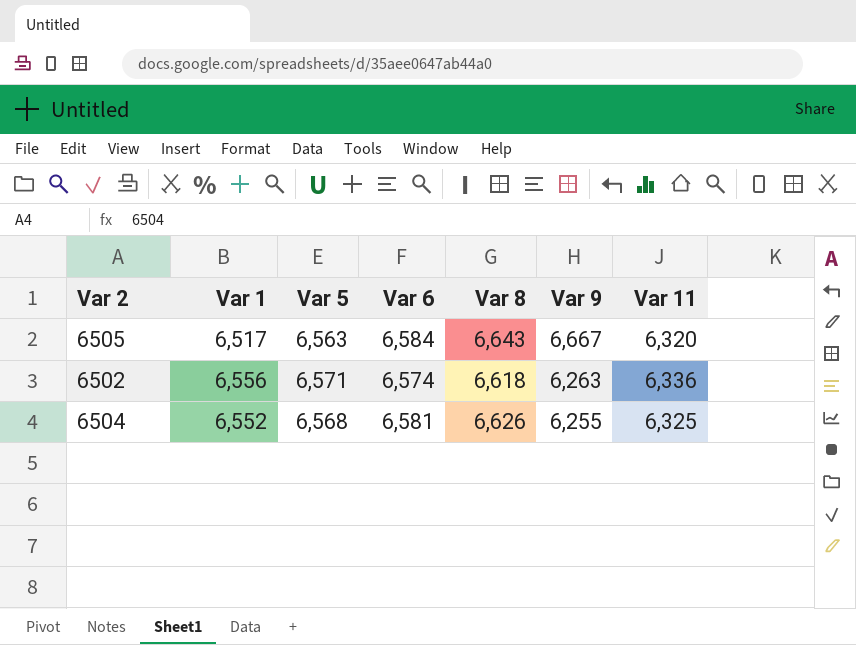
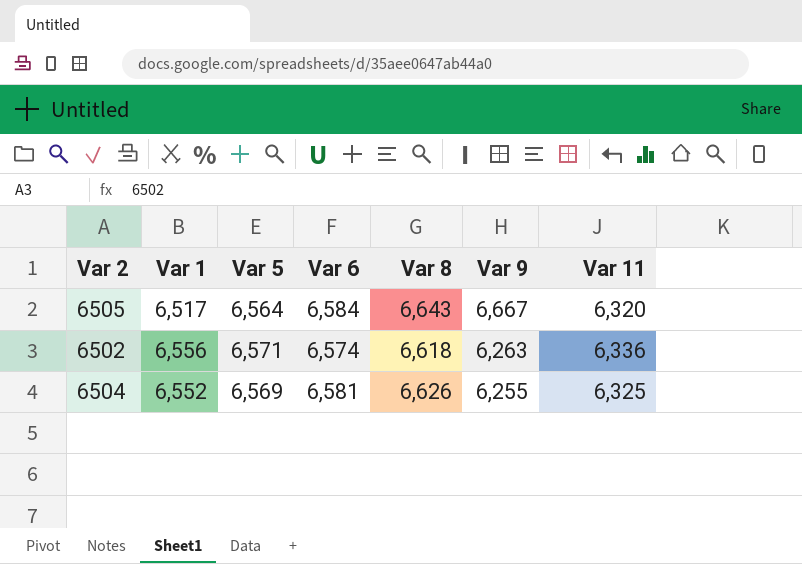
6505 | Var 5: 6,563 -> 6,564
6504 | Var 5: 6,568 -> 6,569

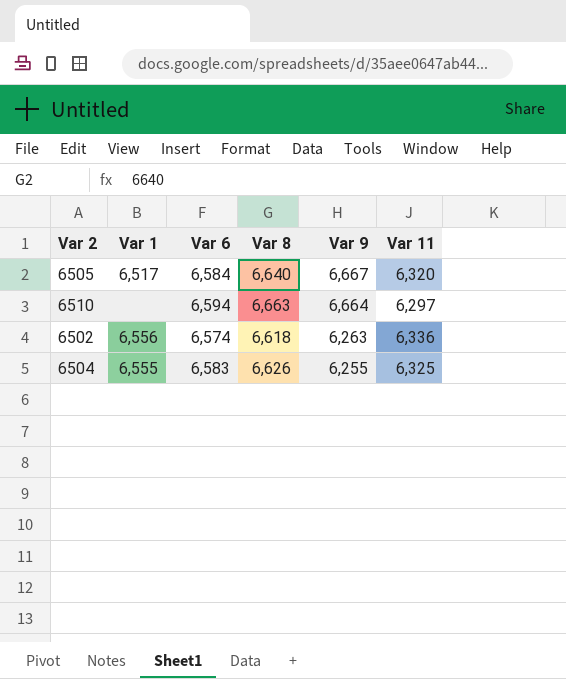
column Var 5 | position: 3 -> none
6505 | Var 8: 6,643 -> 6,640
row 6510: none -> none | 6,594 | 6,663 | 6,664 | 6,297
6504 | Var 1: 6,552 -> 6,555
6504 | Var 6: 6,581 -> 6,583

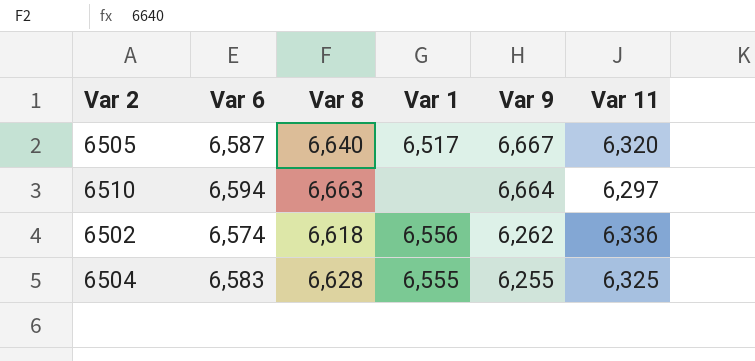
column Var 1 | position: 2 -> 4
6505 | Var 6: 6,584 -> 6,587
6502 | Var 9: 6,263 -> 6,262
6504 | Var 8: 6,626 -> 6,628

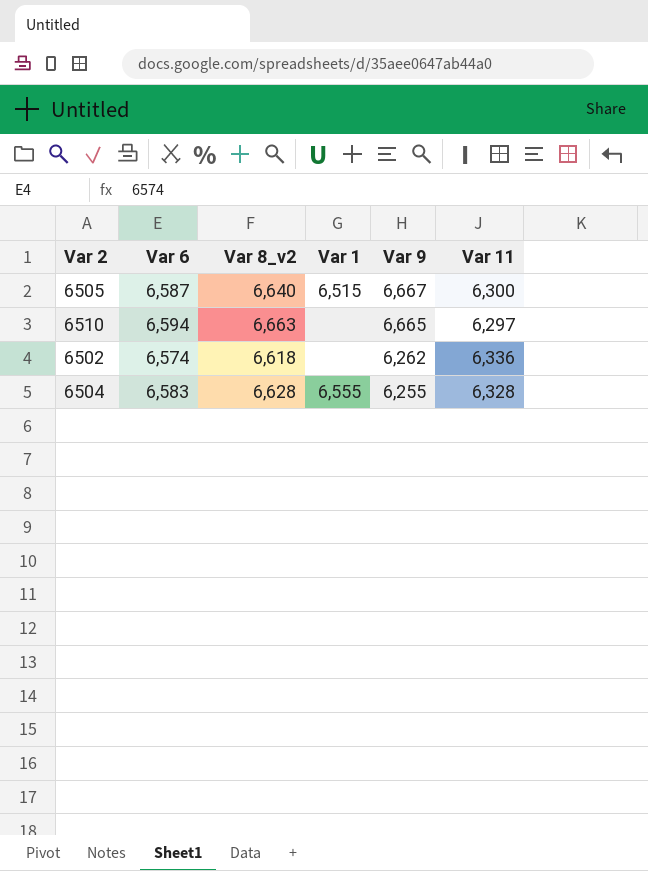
column name: Var 8 -> Var 8_v2
6505 | Var 1: 6,517 -> 6,515
6505 | Var 11: 6,320 -> 6,300
6510 | Var 9: 6,664 -> 6,665
6502 | Var 1: 6,556 -> none
6504 | Var 11: 6,325 -> 6,328

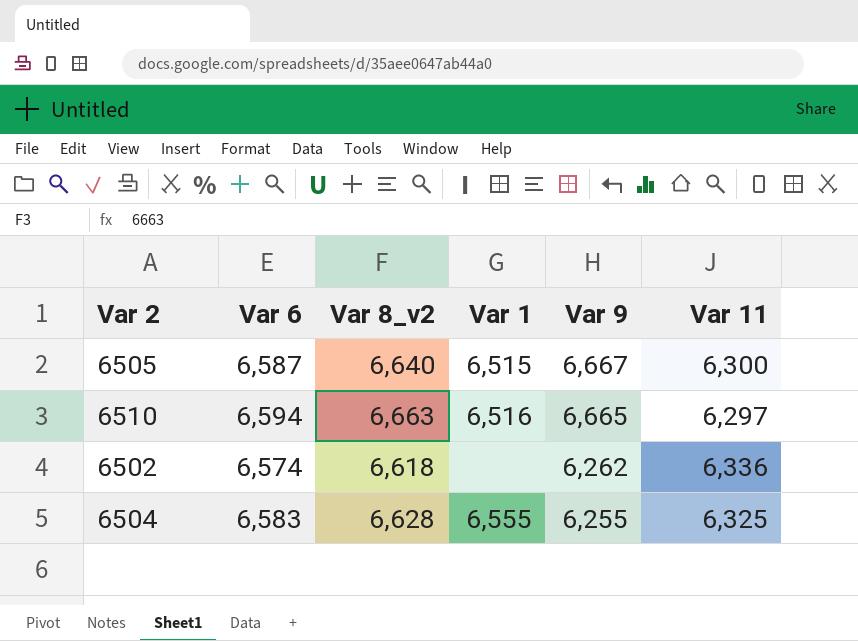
6510 | Var 1: none -> 6,516
6504 | Var 11: 6,328 -> 6,325

